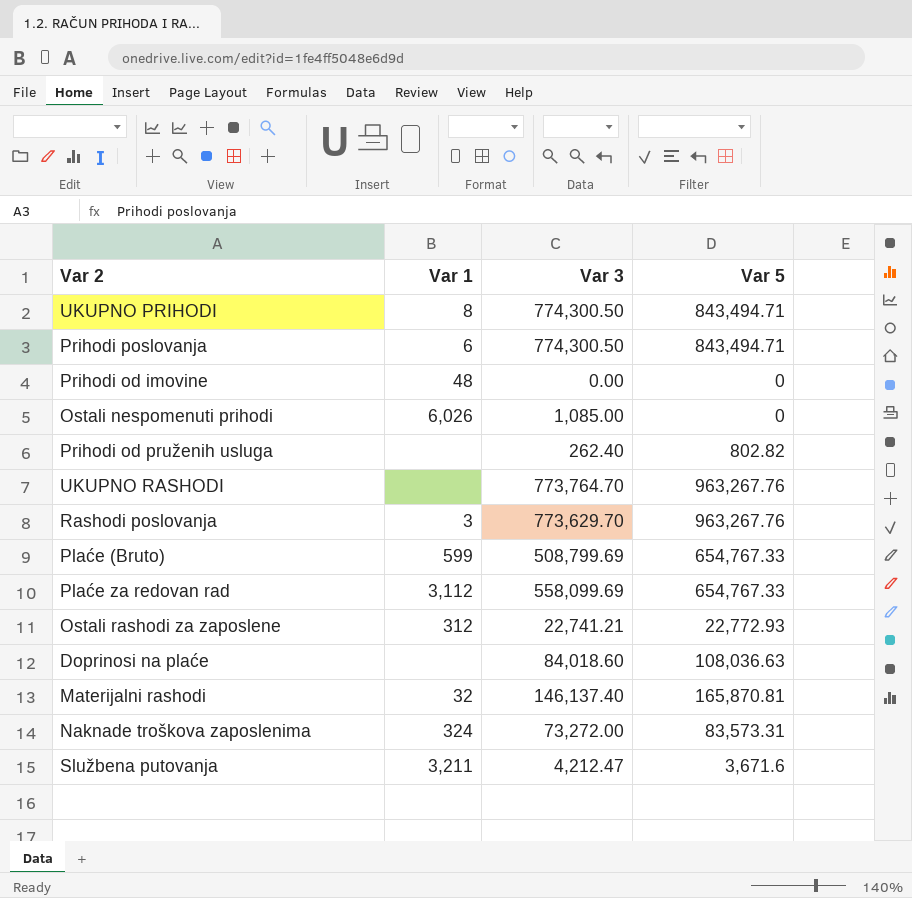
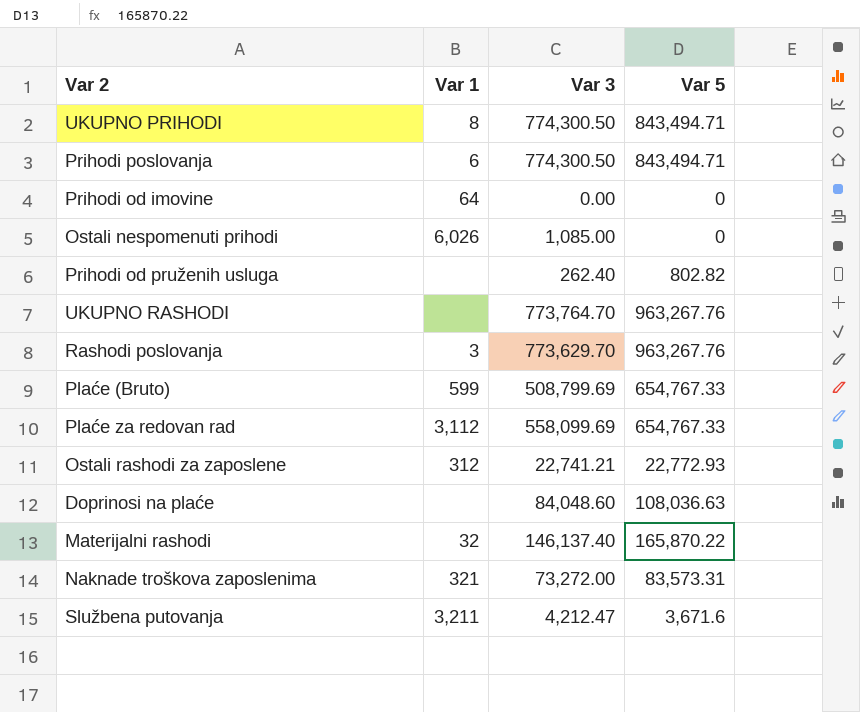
Prihodi od imovine | Var 1: 48 -> 64
Doprinosi na plaće | Var 3: 84,018.60 -> 84,048.60
Materijalni rashodi | Var 5: 165,870.81 -> 165,870.22
Naknade troškova zaposlenima | Var 1: 324 -> 321

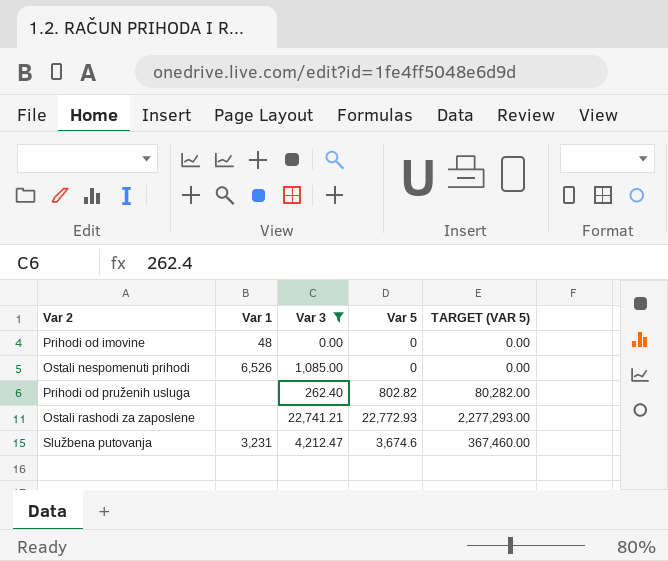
filter: none -> Var 3 <= 22,741.21
column TARGET (VAR 5) | formula: none -> [Var 5] * 100
Prihodi od imovine | Var 1: 64 -> 48
Ostali nespomenuti prihodi | Var 1: 6,026 -> 6,526
Ostali rashodi za zaposlene | Var 1: 312 -> none
Službena putovanja | Var 1: 3,211 -> 3,231
Službena putovanja | Var 5: 3,671.6 -> 3,674.6

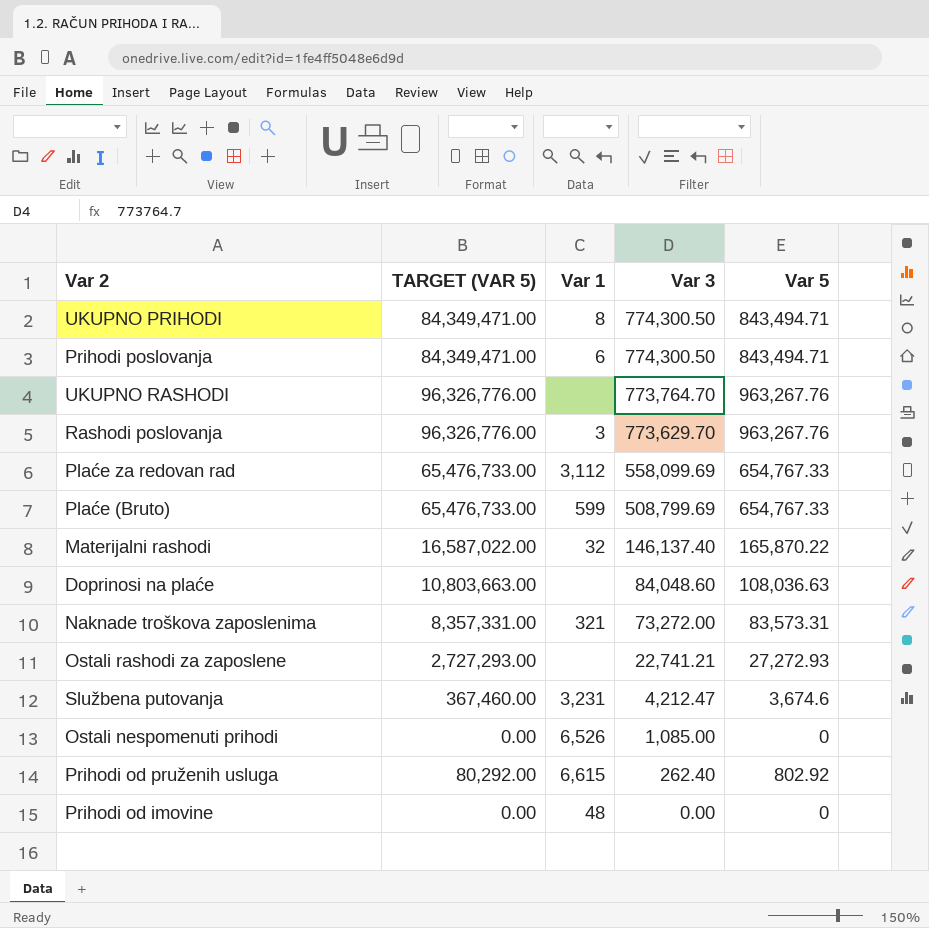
filter: Var 3 <= 22,741.21 -> none
row order: none -> Var 3 descending
column TARGET (VAR 5) | position: 5 -> 2
Ostali rashodi za zaposlene | TARGET (VAR 5): 2,277,293.00 -> 2,727,293.00
Ostali rashodi za zaposlene | Var 5: 22,772.93 -> 27,272.93
Prihodi od pruženih usluga | TARGET (VAR 5): 80,282.00 -> 80,292.00
Prihodi od pruženih usluga | Var 1: none -> 6,615
Prihodi od pruženih usluga | Var 5: 802.82 -> 802.92

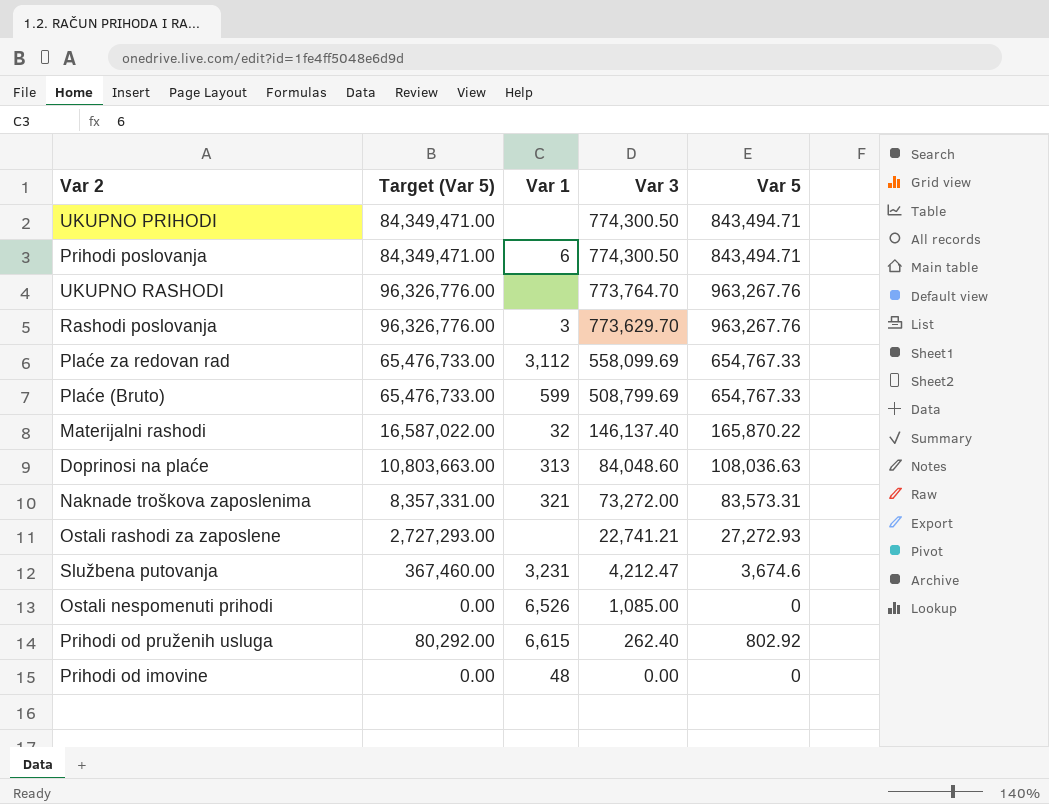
column name: TARGET (VAR 5) -> Target (Var 5)
UKUPNO PRIHODI | Var 1: 8 -> none
Doprinosi na plaće | Var 1: none -> 313

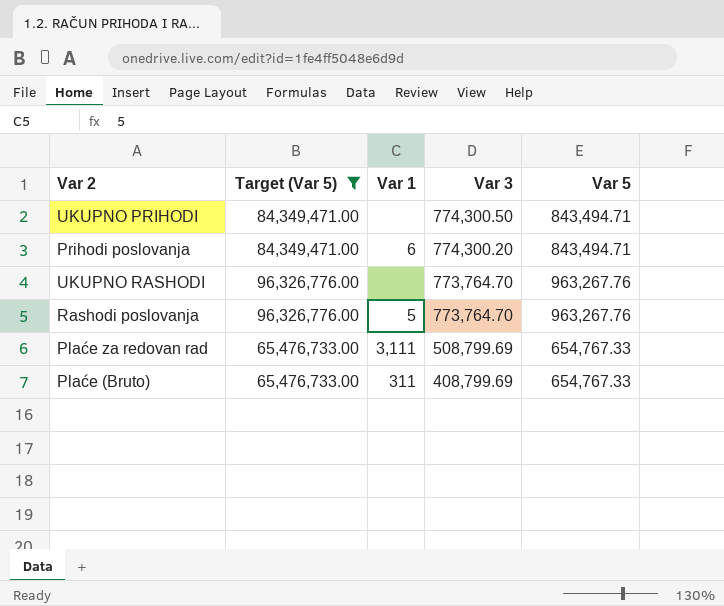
filter: none -> Target (Var 5) >= 65,476,733.00
Prihodi poslovanja | Var 3: 774,300.50 -> 774,300.20
Rashodi poslovanja | Var 1: 3 -> 5
Rashodi poslovanja | Var 3: 773,629.70 -> 773,764.70
Plaće za redovan rad | Var 1: 3,112 -> 3,111
Plaće za redovan rad | Var 3: 558,099.69 -> 508,799.69
Plaće (Bruto) | Var 1: 599 -> 311
Plaće (Bruto) | Var 3: 508,799.69 -> 408,799.69

